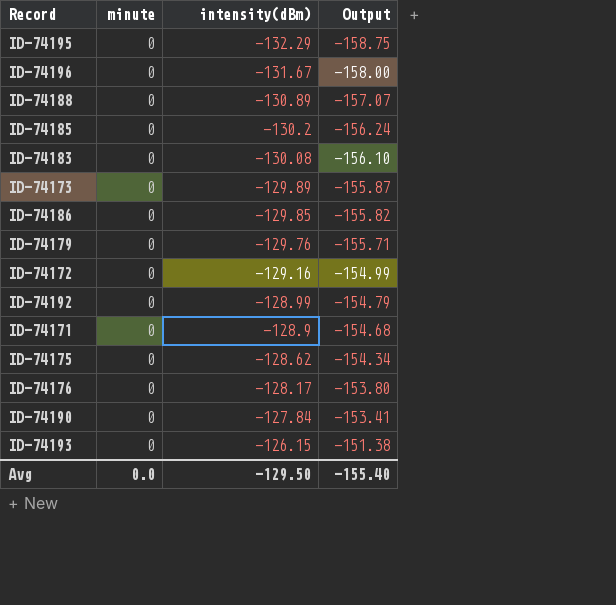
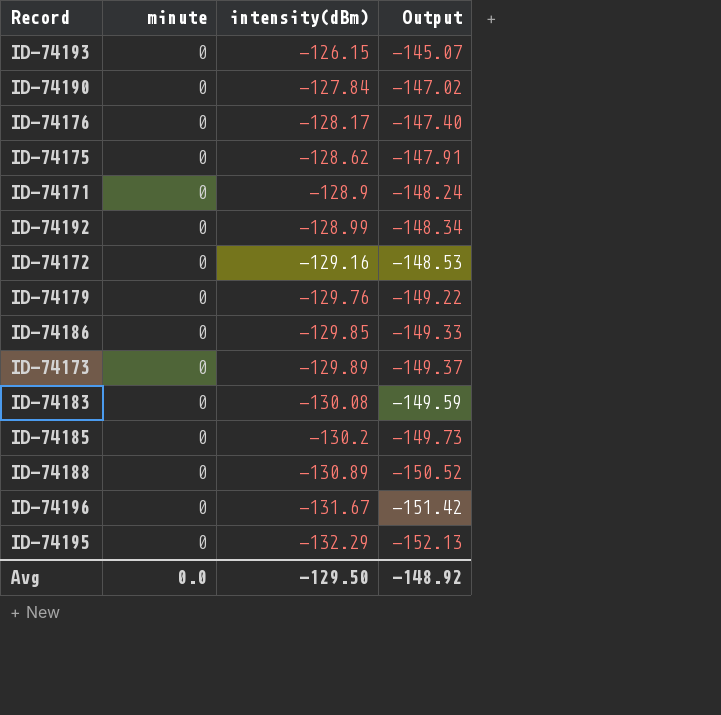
row order: intensity(dBm) ascending -> intensity(dBm) descending
column Output | formula: [intensity(dBm)] * 1.2 -> [intensity(dBm)] * 1.15
Avg | Output: -155.40 -> -148.92

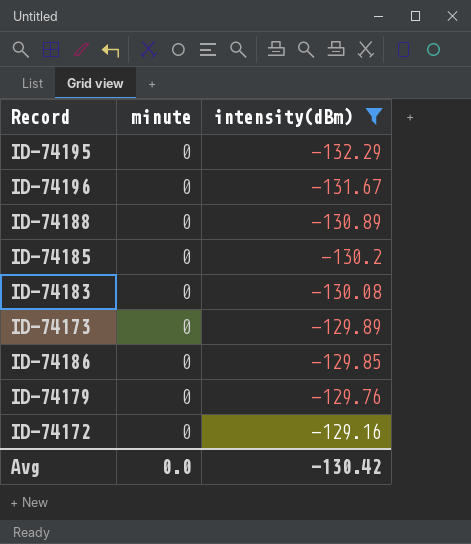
filter: none -> intensity(dBm) <= -129.16
row order: intensity(dBm) descending -> intensity(dBm) ascending
column Output | formula: [intensity(dBm)] * 1.15 -> none
Avg | intensity(dBm): -129.50 -> -130.42

